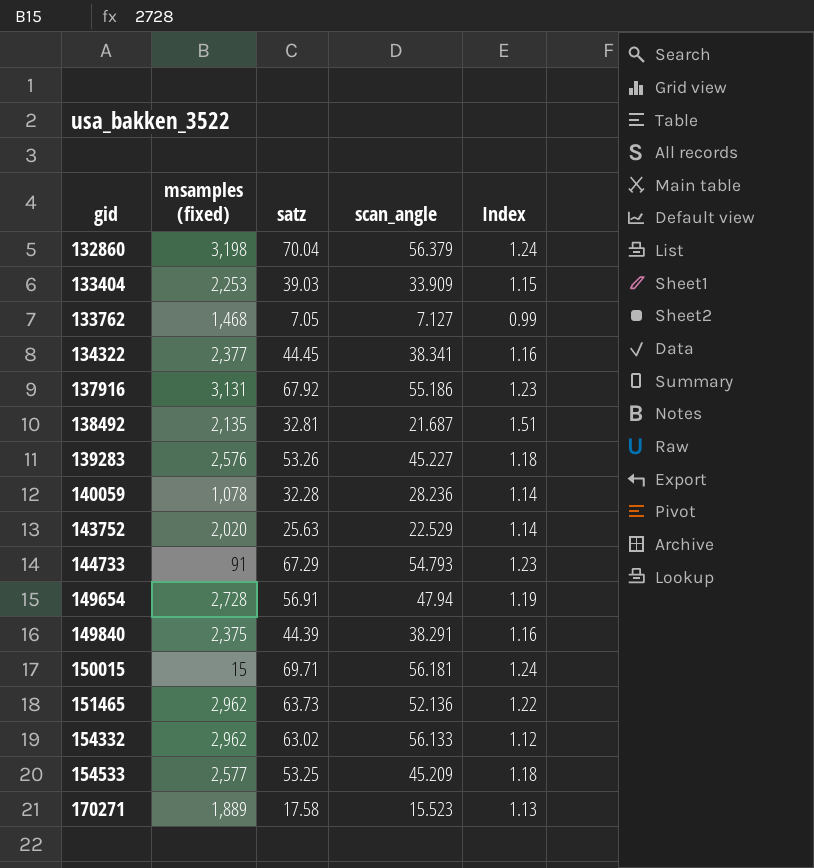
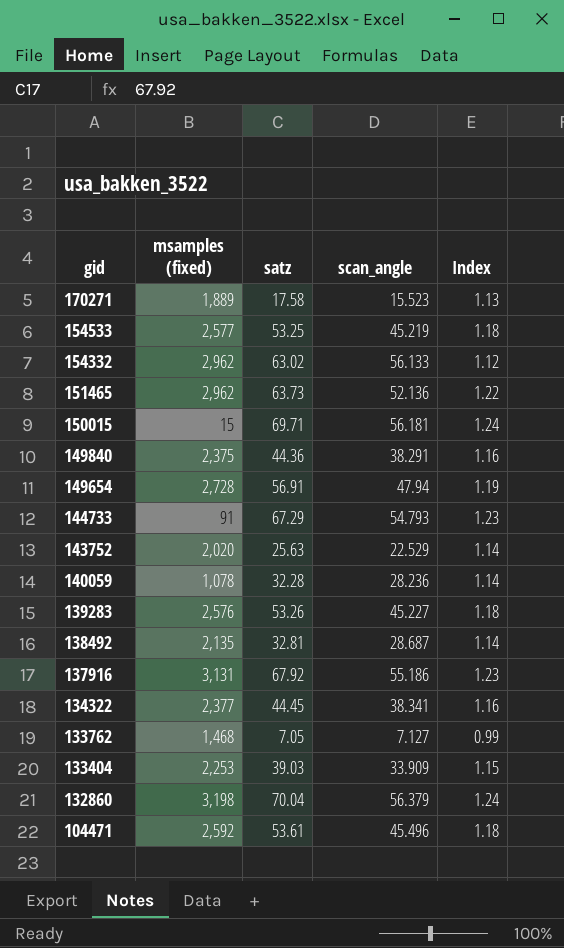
row order: gid ascending -> gid descending
154533 | scan_angle: 45.209 -> 45.219
149840 | satz: 44.39 -> 44.36
138492 | scan_angle: 21.687 -> 28.687
138492 | Index: 1.51 -> 1.14
row 104471: none -> 2,592 | 53.61 | 45.496 | 1.18

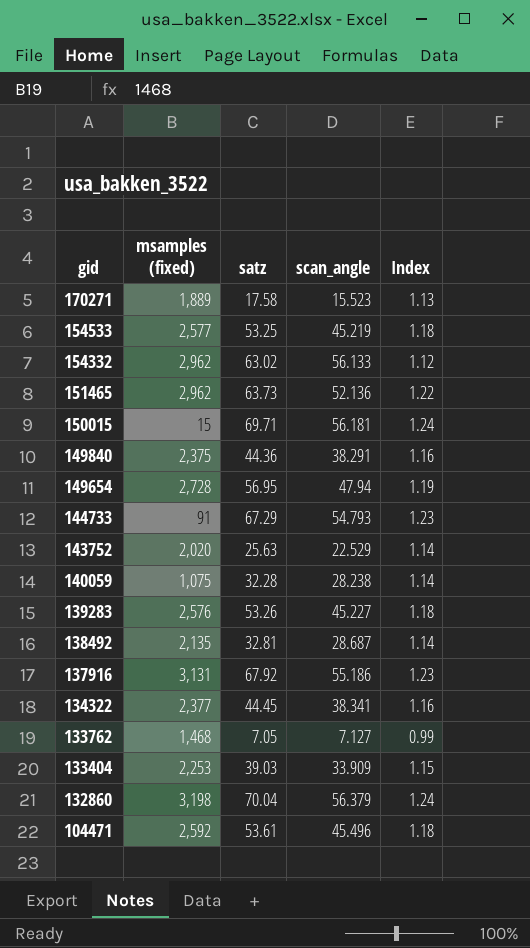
149654 | satz: 56.91 -> 56.95
140059 | msamples (fixed): 1,078 -> 1,075
140059 | scan_angle: 28.236 -> 28.238

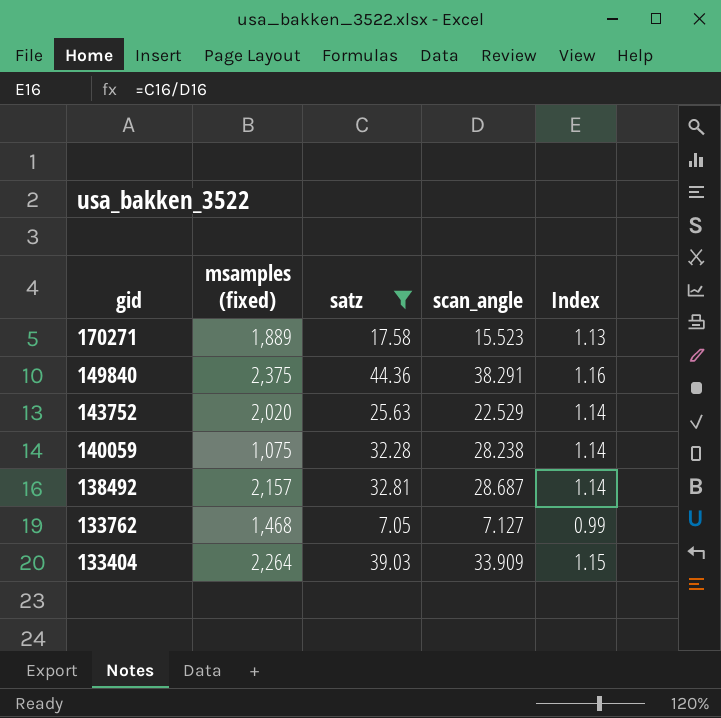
filter: none -> satz <= 44.36
138492 | msamples (fixed): 2,135 -> 2,157
133404 | msamples (fixed): 2,253 -> 2,264

